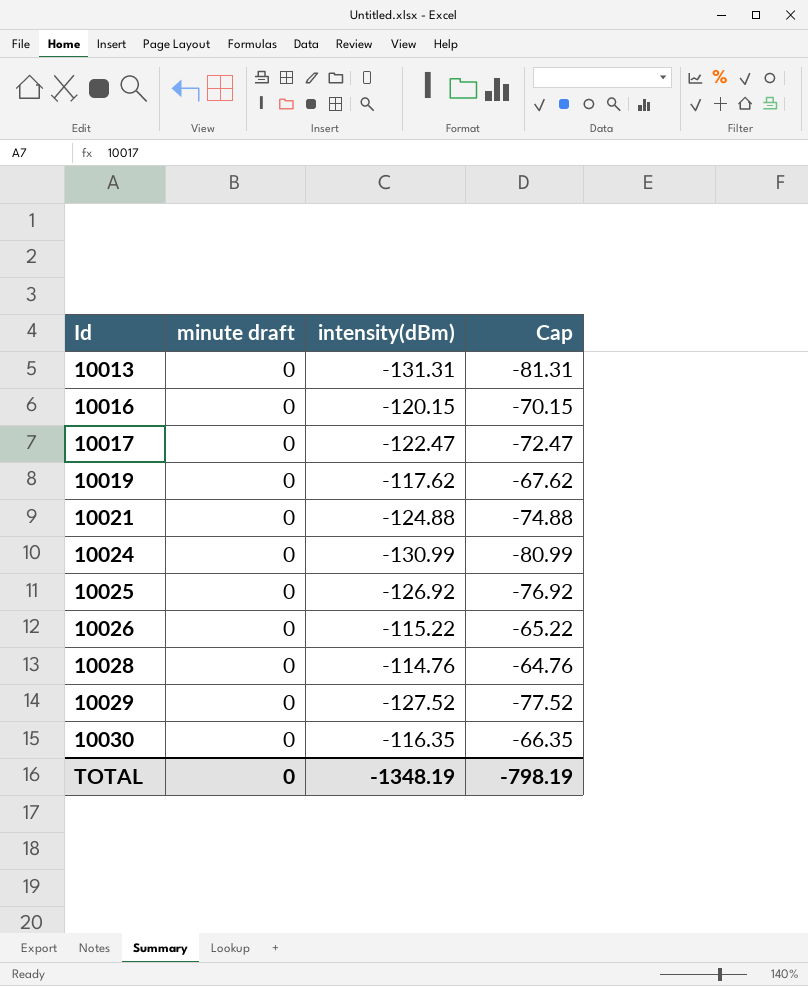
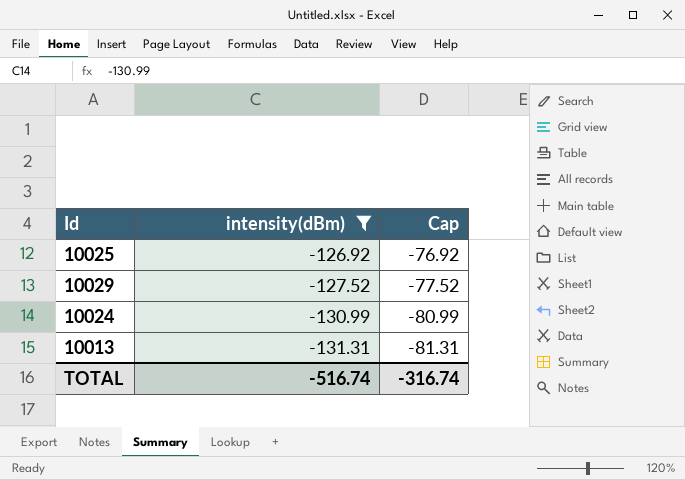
filter: none -> intensity(dBm) <= -126.92
row order: Id ascending -> intensity(dBm) descending
column minute draft | position: 2 -> none
TOTAL | intensity(dBm): -1348.19 -> -516.74
TOTAL | Cap: -798.19 -> -316.74

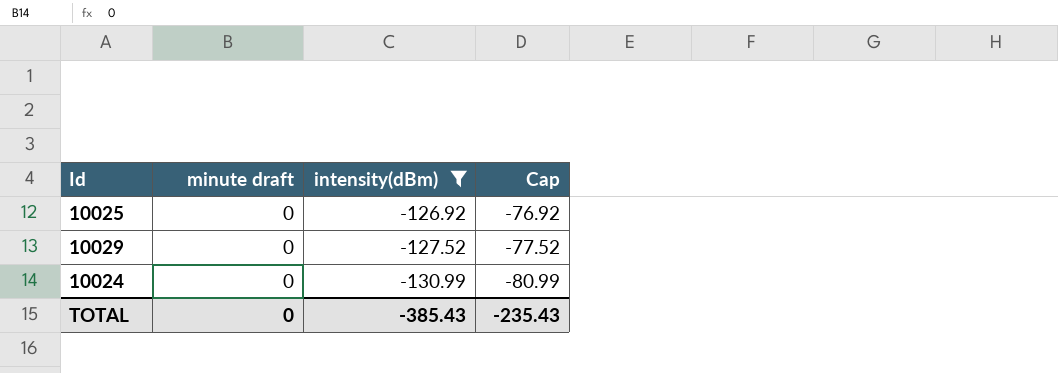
column minute draft | position: none -> 2
row 10013: -131.31 | -81.31 -> none
TOTAL | intensity(dBm): -516.74 -> -385.43
TOTAL | Cap: -316.74 -> -235.43

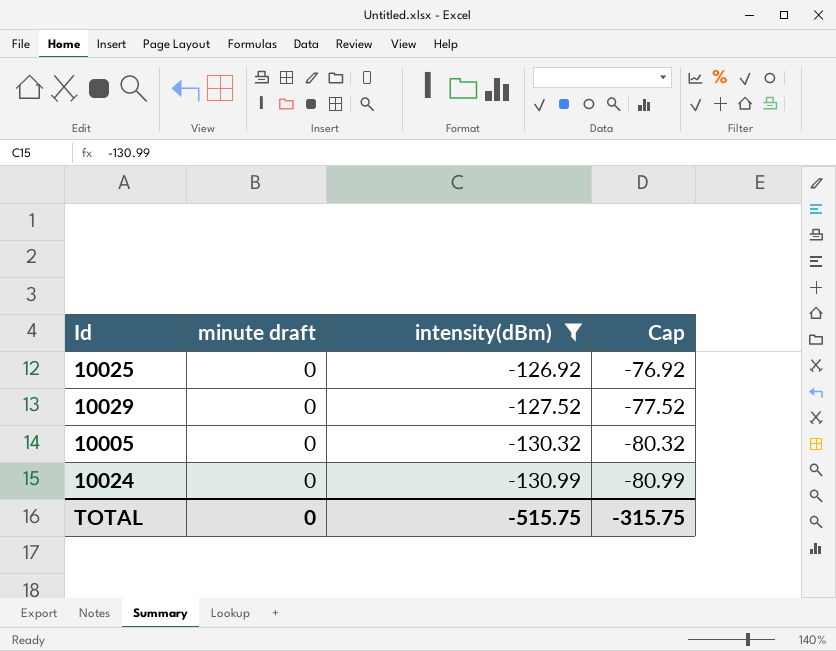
row 10005: none -> 0 | -130.32 | -80.32
TOTAL | intensity(dBm): -385.43 -> -515.75
TOTAL | Cap: -235.43 -> -315.75

